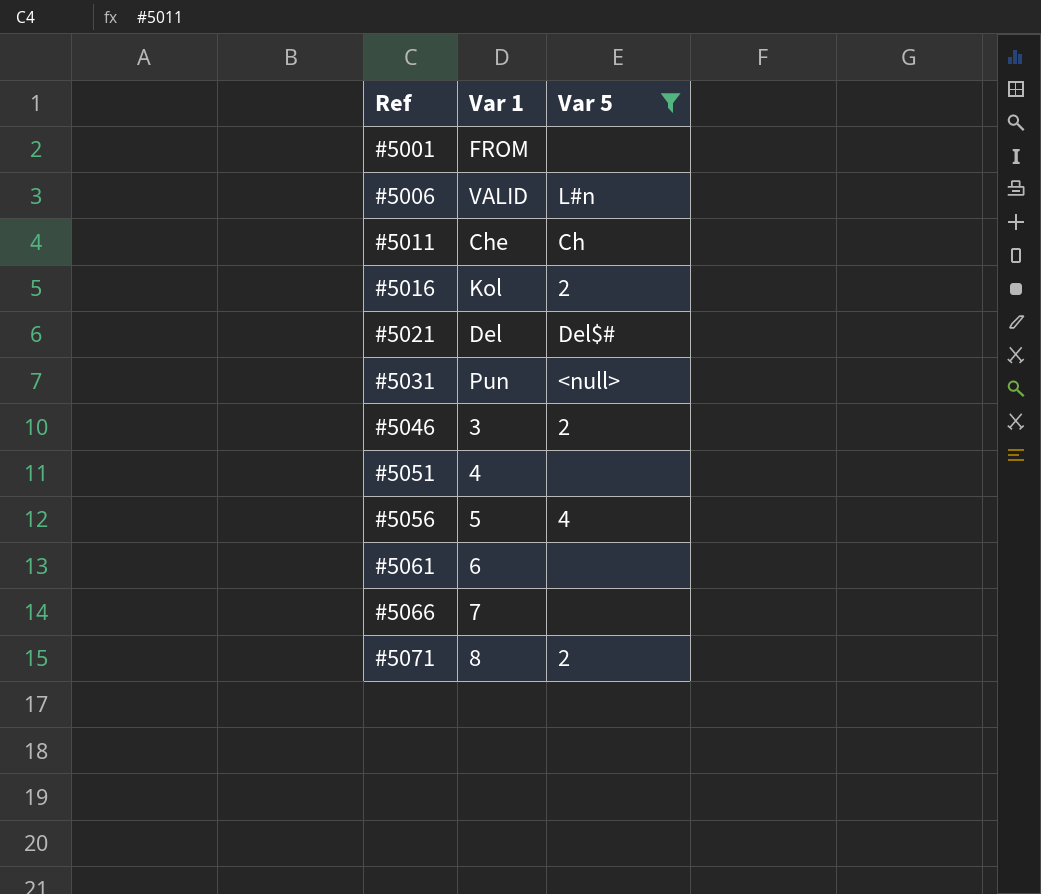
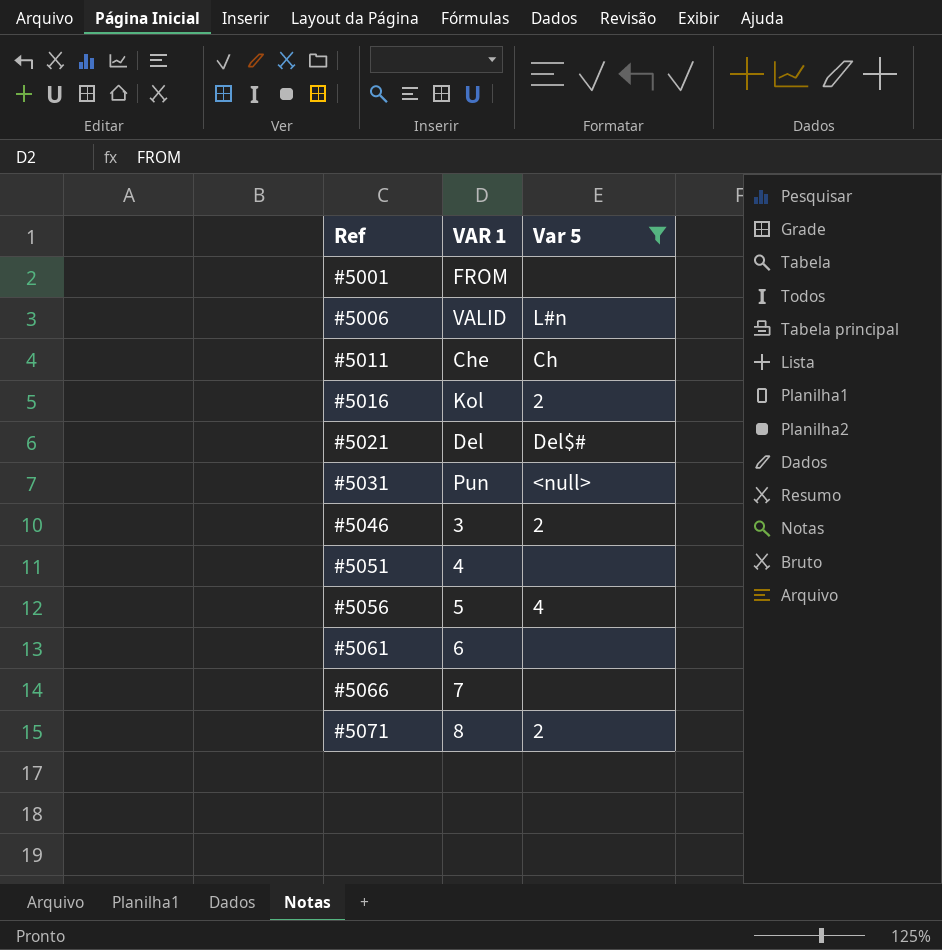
column name: Var 1 -> VAR 1

